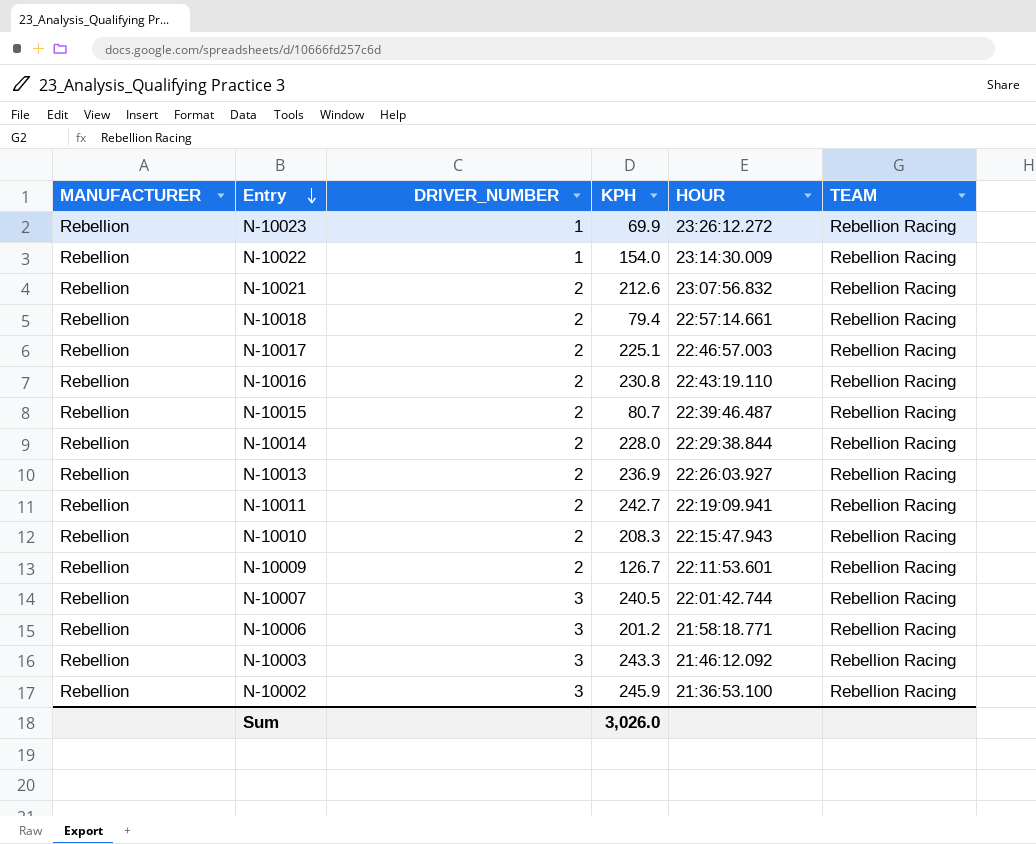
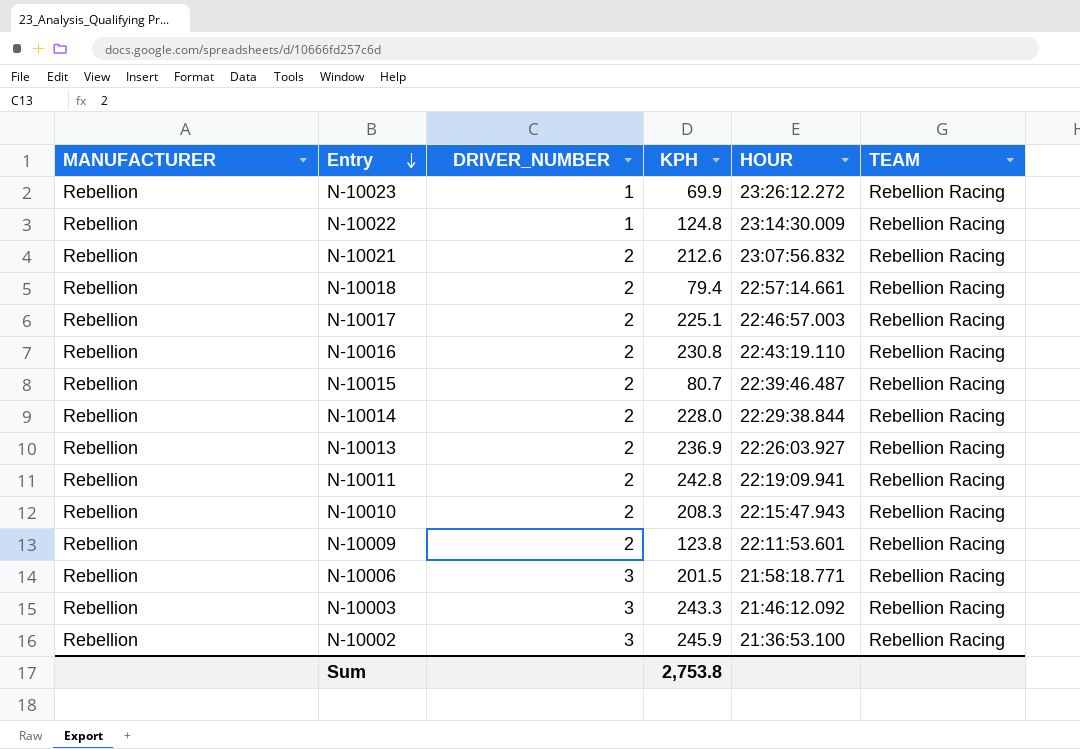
row N-10007: Rebellion | 3 | 240.5 | 22:01:42.744 | Rebellion Racing -> none
N-10022 | KPH: 154.0 -> 124.8
N-10011 | KPH: 242.7 -> 242.8
N-10009 | KPH: 126.7 -> 123.8
N-10006 | KPH: 201.2 -> 201.5
Sum | KPH: 3,026.0 -> 2,753.8

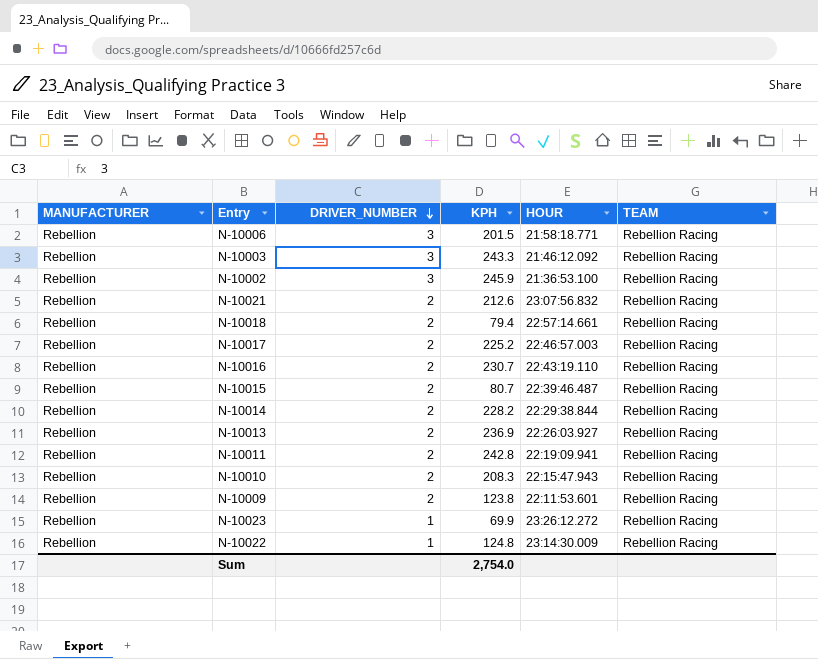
row order: Entry descending -> DRIVER_NUMBER descending
N-10017 | KPH: 225.1 -> 225.2
N-10016 | KPH: 230.8 -> 230.7
N-10014 | KPH: 228.0 -> 228.2
Sum | KPH: 2,753.8 -> 2,754.0

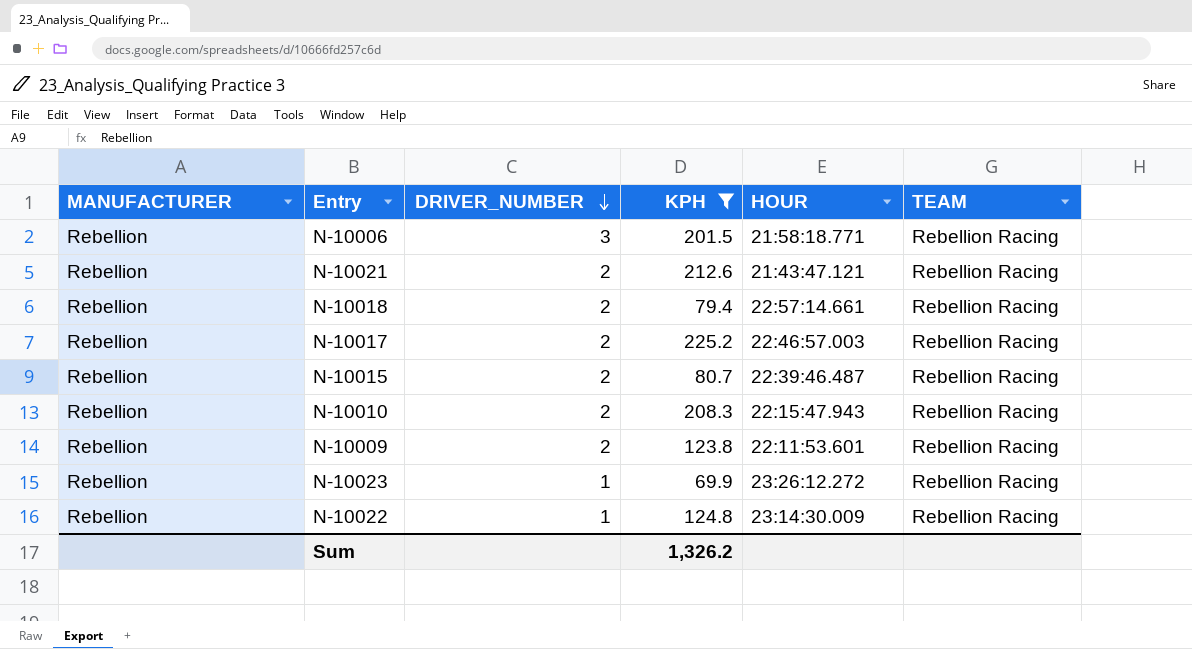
filter: none -> KPH <= 225.2
N-10021 | HOUR: 23:07:56.832 -> 21:43:47.121
Sum | KPH: 2,754.0 -> 1,326.2

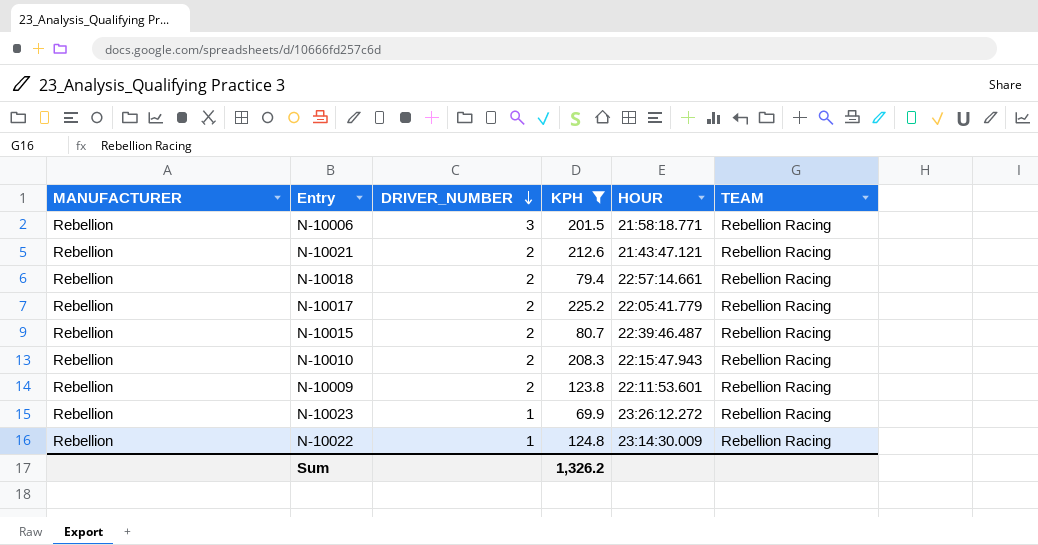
N-10017 | HOUR: 22:46:57.003 -> 22:05:41.779

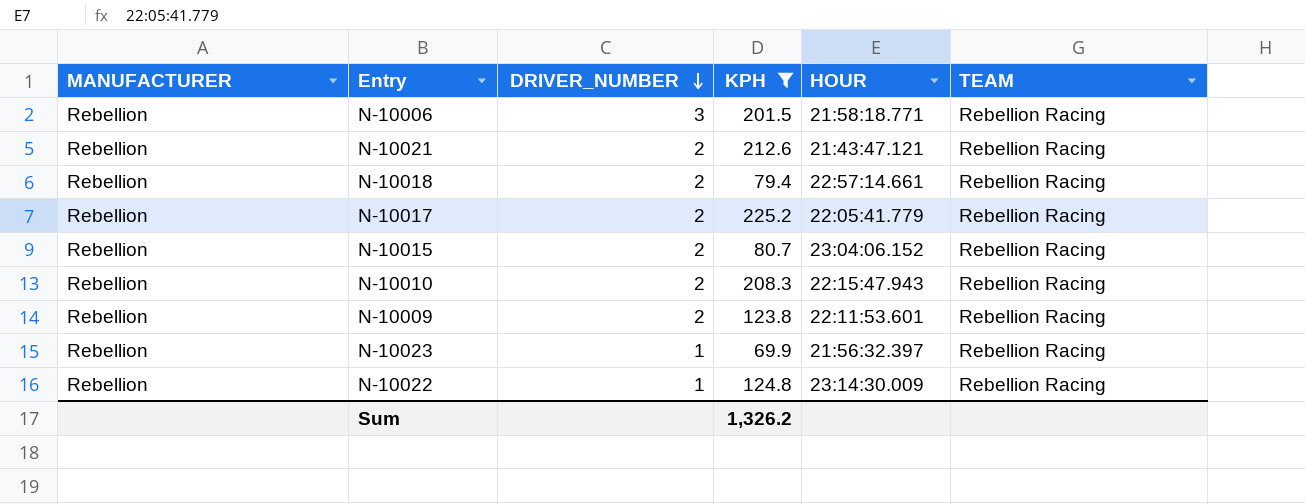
N-10015 | HOUR: 22:39:46.487 -> 23:04:06.152
N-10023 | HOUR: 23:26:12.272 -> 21:56:32.397

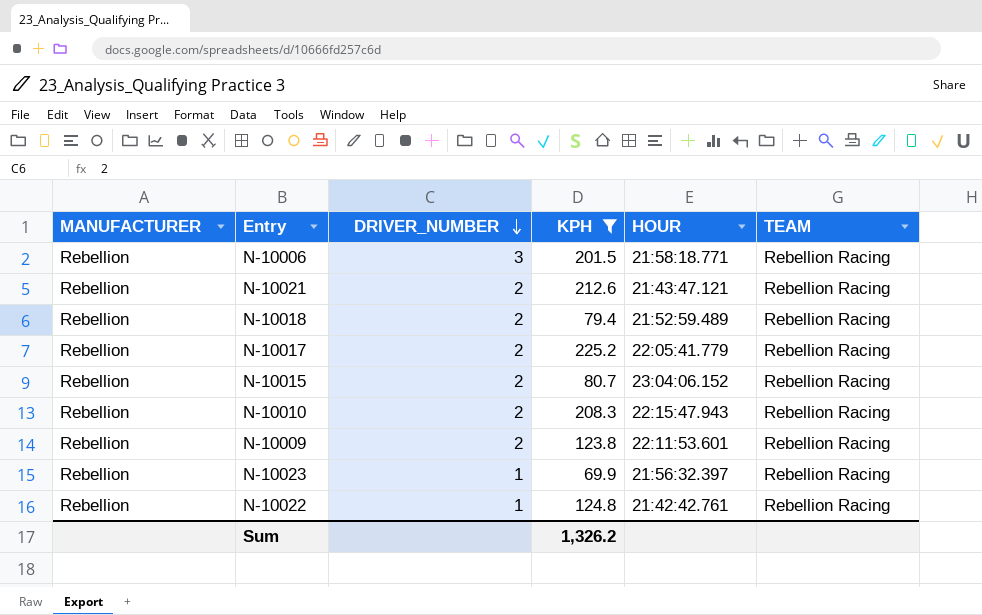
N-10018 | HOUR: 22:57:14.661 -> 21:52:59.489
N-10022 | HOUR: 23:14:30.009 -> 21:42:42.761

